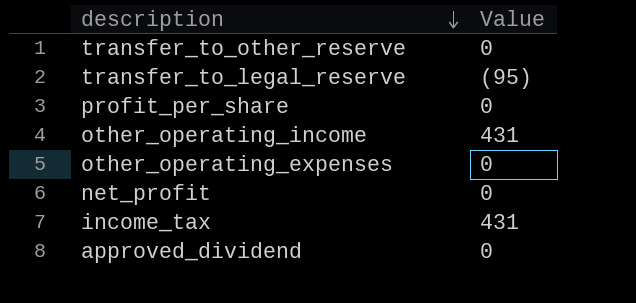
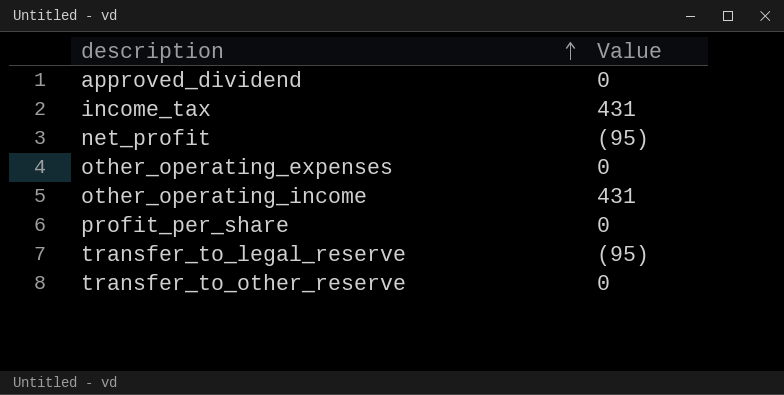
row order: description descending -> description ascending
net_profit | Value: 0 -> (95)

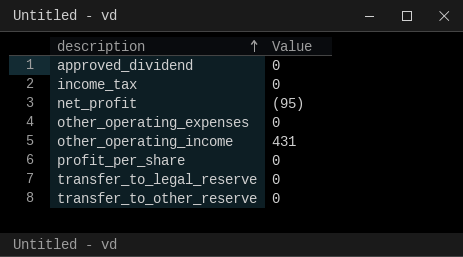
income_tax | Value: 431 -> 0
transfer_to_legal_reserve | Value: (95) -> 0

